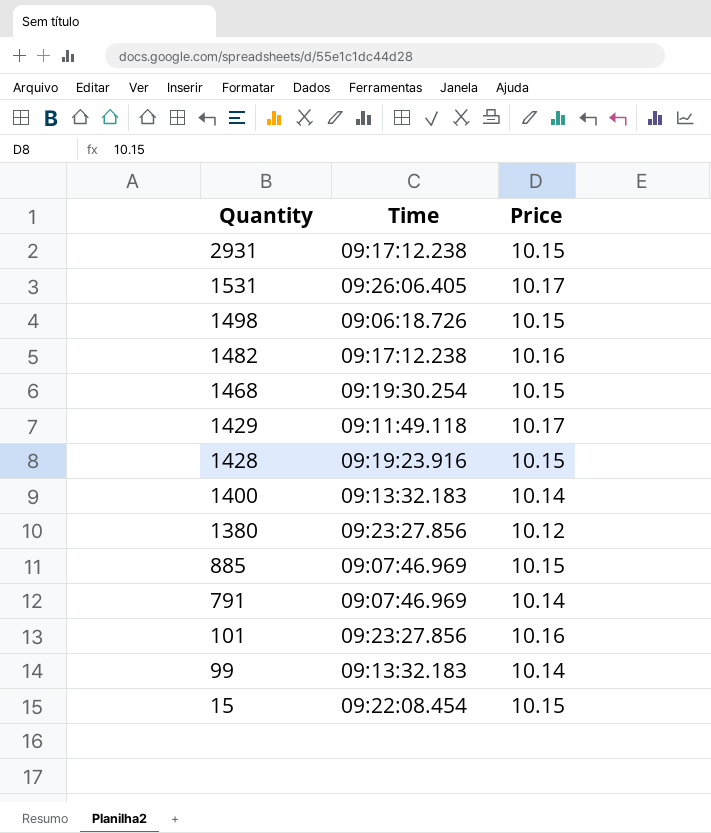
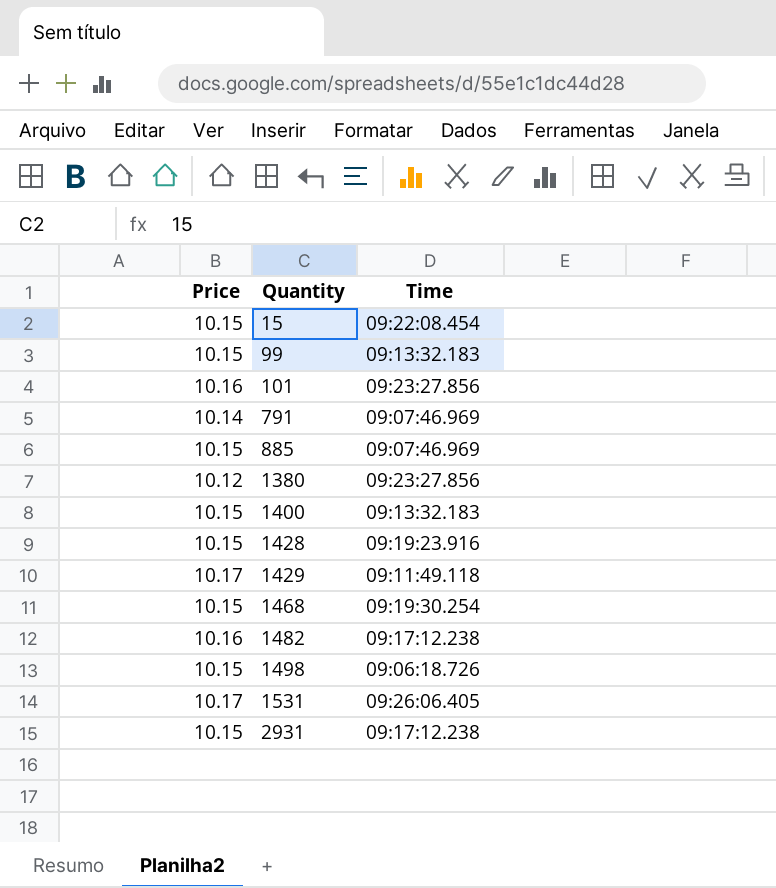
row order: Quantity descending -> Quantity ascending
column Price | position: 3 -> 1
99 | Price: 10.14 -> 10.15
1400 | Price: 10.14 -> 10.15

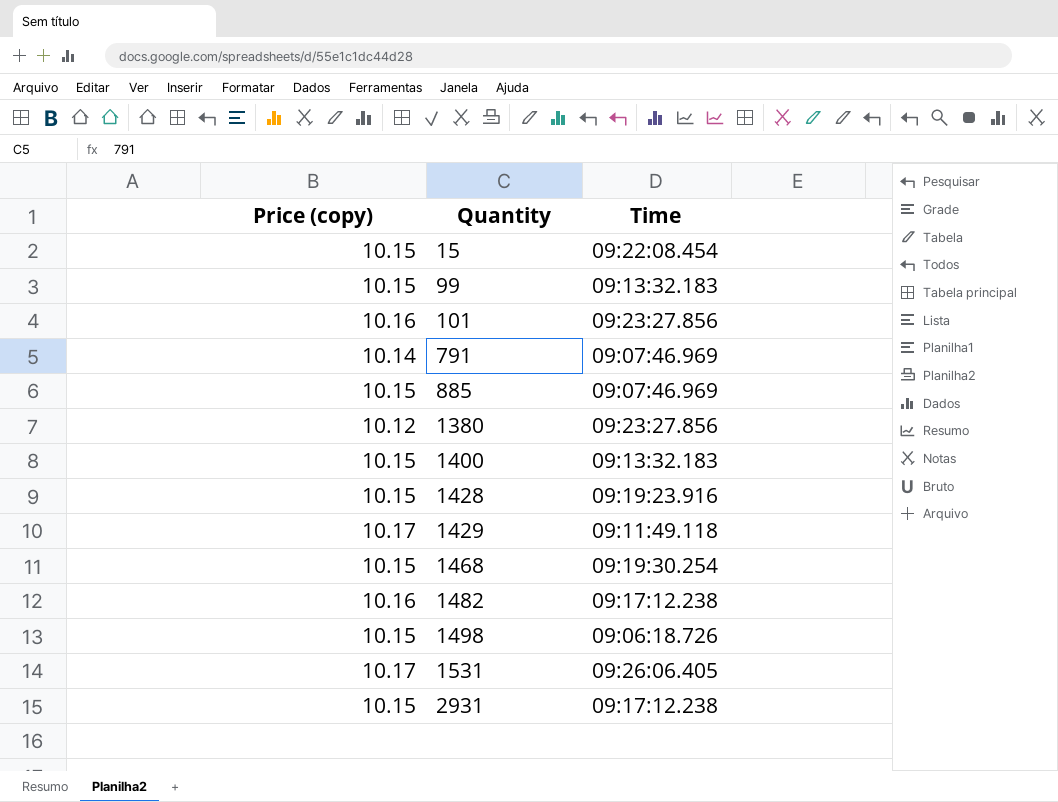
column name: Price -> Price (copy)

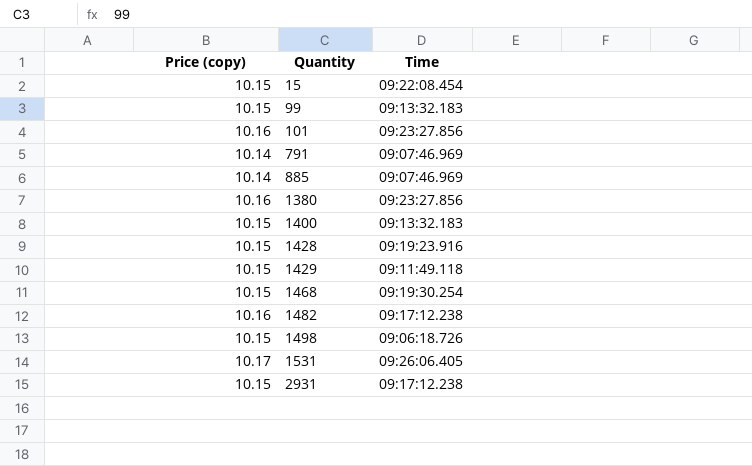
885 | Price (copy): 10.15 -> 10.14
1380 | Price (copy): 10.12 -> 10.16
1429 | Price (copy): 10.17 -> 10.15

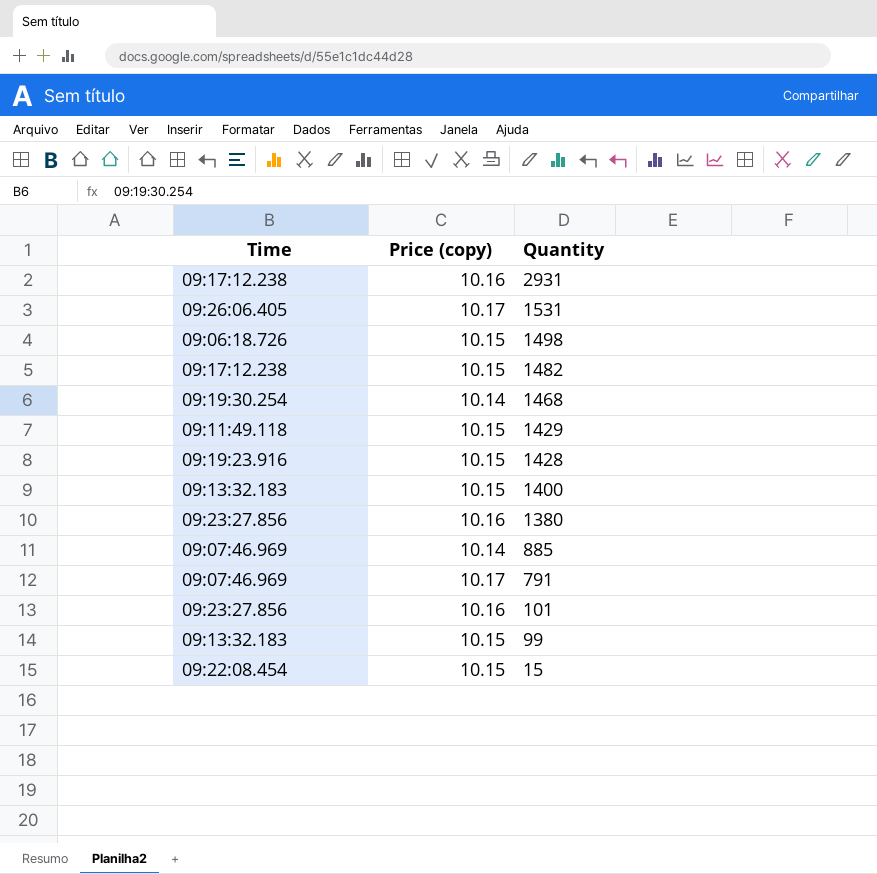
row order: Quantity ascending -> Quantity descending
column Time | position: 3 -> 1
2931 | Price (copy): 10.15 -> 10.16
1482 | Price (copy): 10.16 -> 10.15
1468 | Price (copy): 10.15 -> 10.14
791 | Price (copy): 10.14 -> 10.17

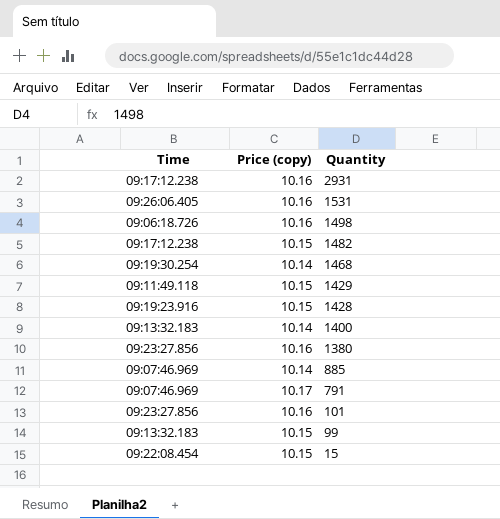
1531 | Price (copy): 10.17 -> 10.16
1498 | Price (copy): 10.15 -> 10.16
1400 | Price (copy): 10.15 -> 10.14

